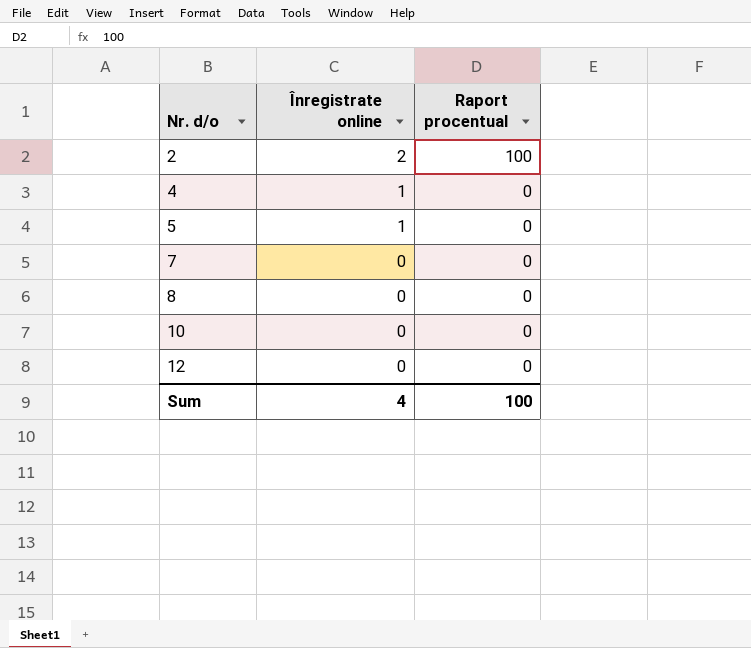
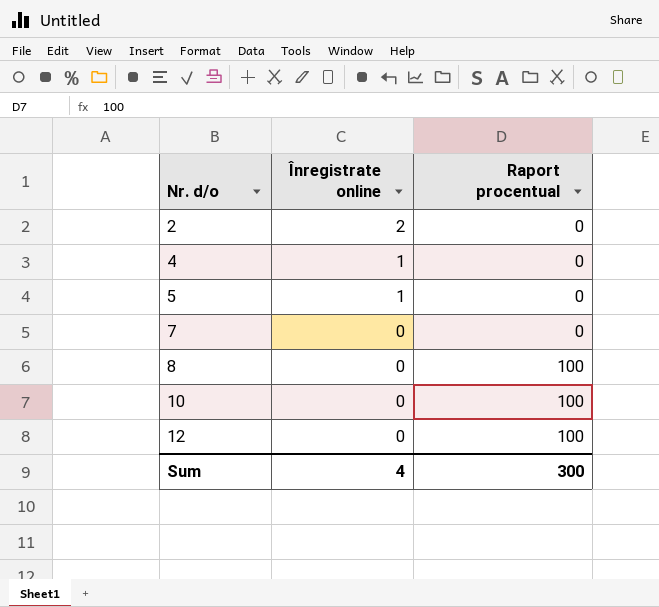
2 | Raport procentual: 100 -> 0
8 | Raport procentual: 0 -> 100
10 | Raport procentual: 0 -> 100
12 | Raport procentual: 0 -> 100
Sum | Raport procentual: 100 -> 300

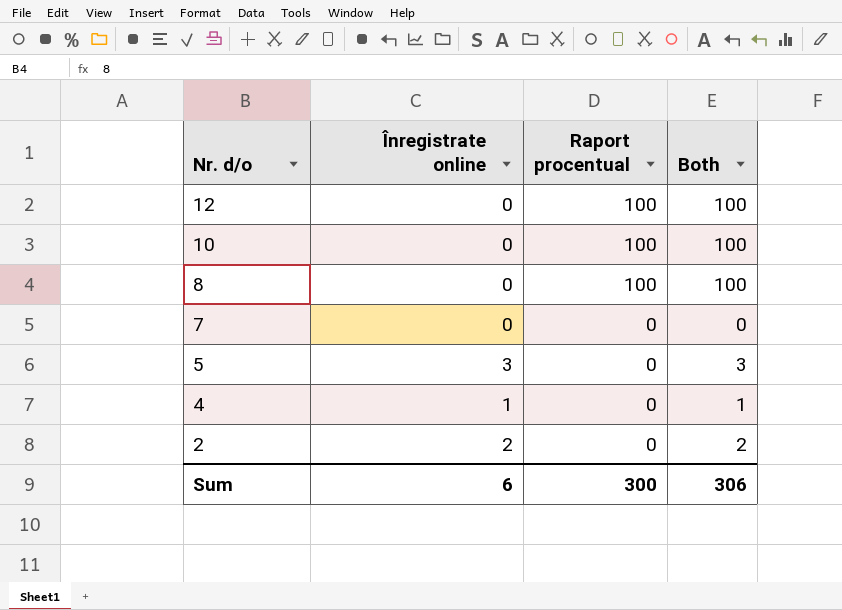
row order: Nr. d/o ascending -> Nr. d/o descending
column Both | formula: none -> [Înregistrate online] + [Raport procentual]
5 | Înregistrate online: 1 -> 3
Sum | Înregistrate online: 4 -> 6

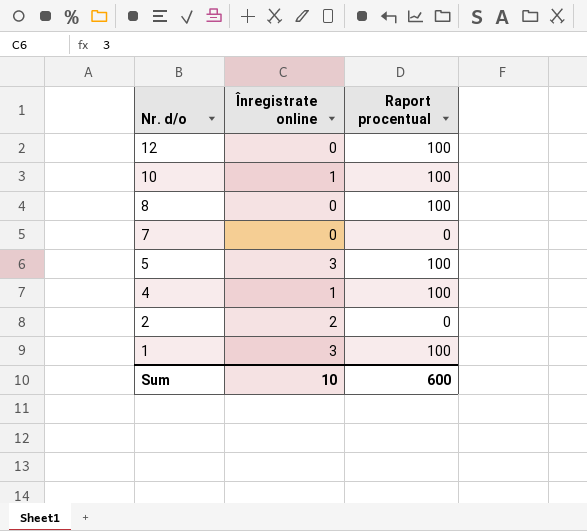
column Both | formula: [Înregistrate online] + [Raport procentual] -> none
10 | Înregistrate online: 0 -> 1
5 | Raport procentual: 0 -> 100
4 | Raport procentual: 0 -> 100
row 1: none -> 3 | 100
Sum | Înregistrate online: 6 -> 10
Sum | Raport procentual: 300 -> 600

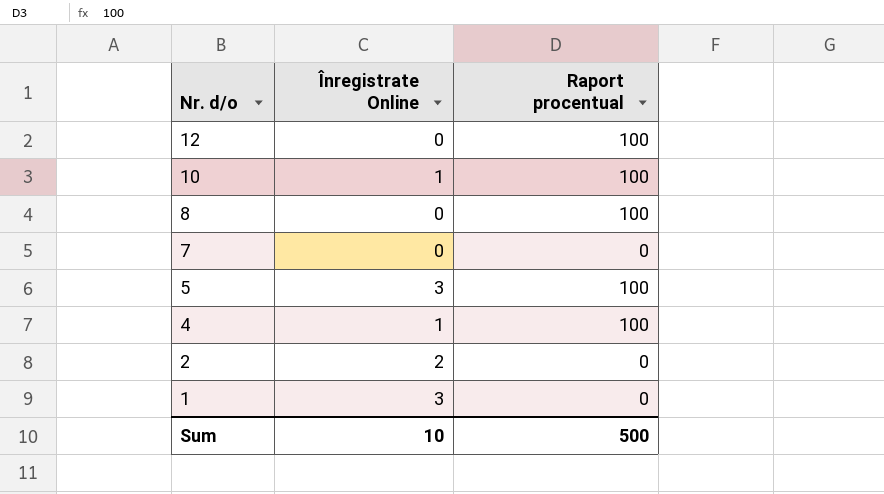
column name: Înregistrate online -> Înregistrate Online
1 | Raport procentual: 100 -> 0
Sum | Raport procentual: 600 -> 500

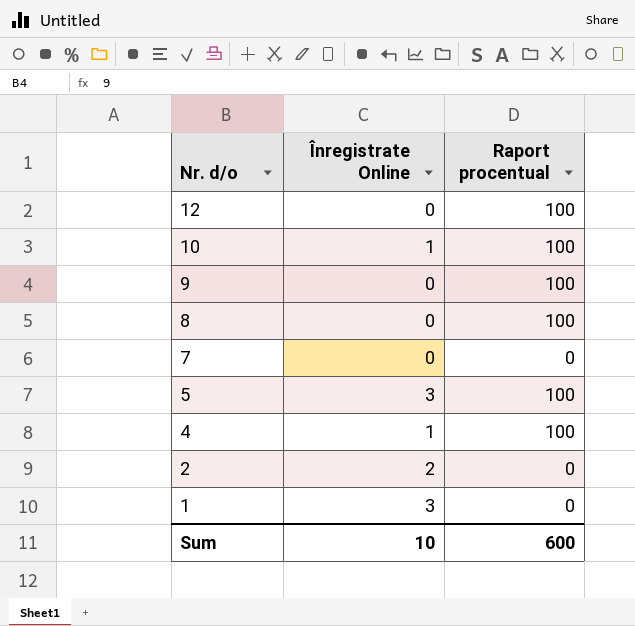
row 9: none -> 0 | 100
Sum | Raport procentual: 500 -> 600

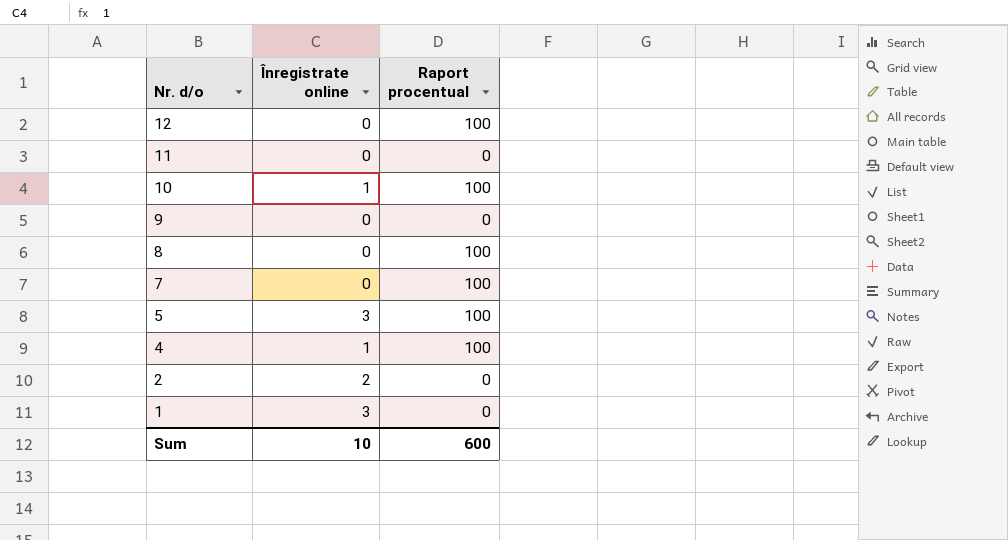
column name: Înregistrate Online -> Înregistrate online
row 11: none -> 0 | 0
9 | Raport procentual: 100 -> 0
7 | Raport procentual: 0 -> 100

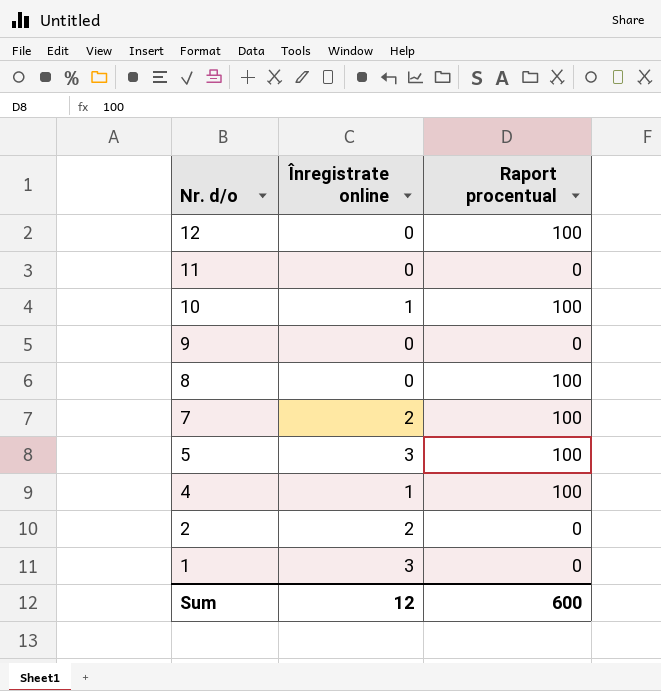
7 | Înregistrate online: 0 -> 2
Sum | Înregistrate online: 10 -> 12

